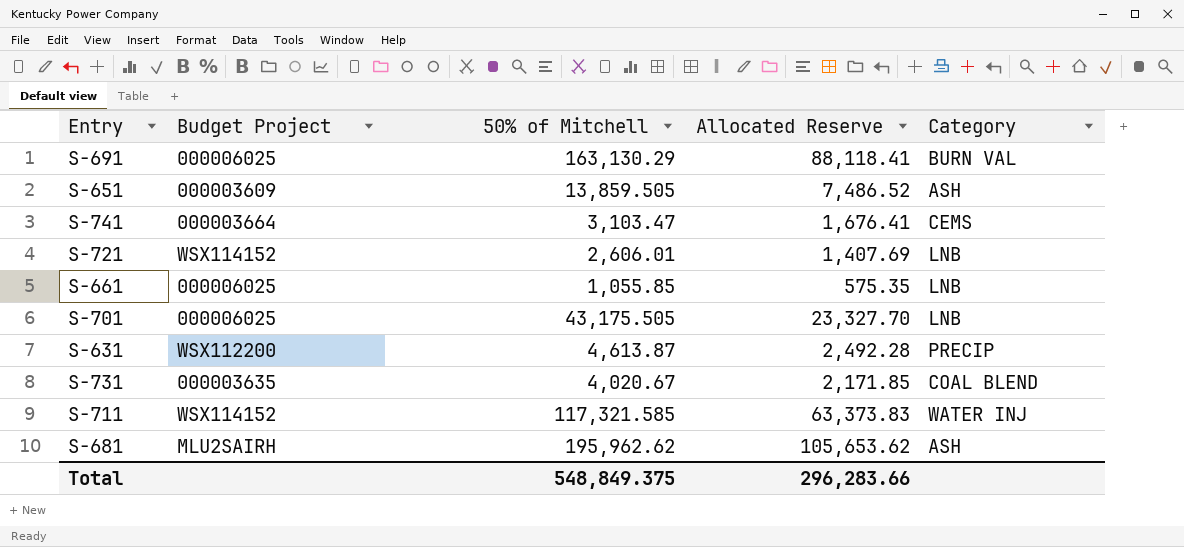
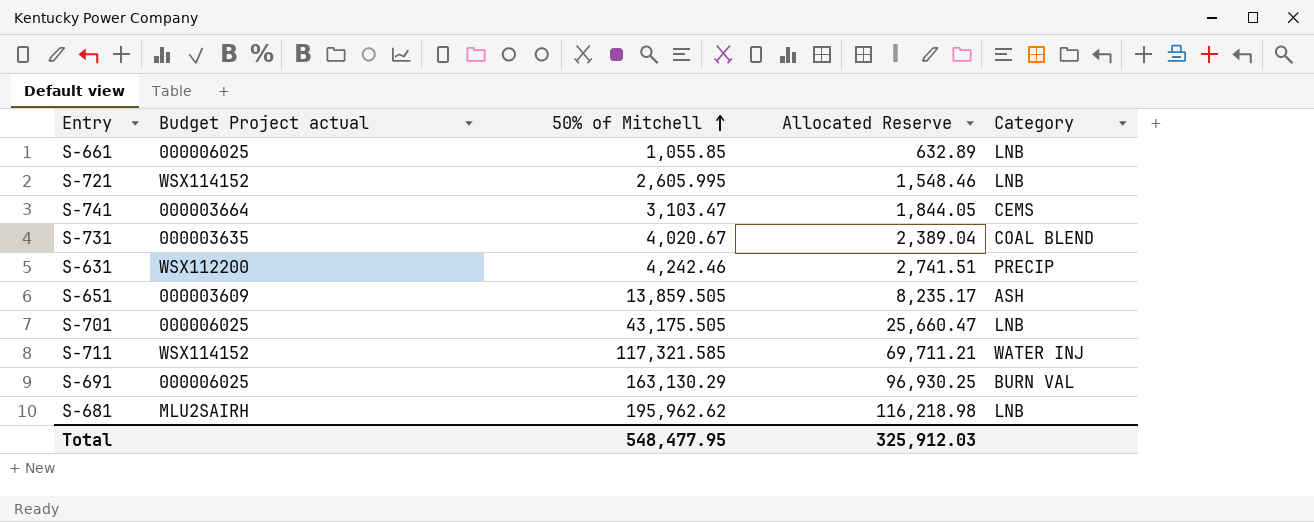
row order: none -> 50% of Mitchell ascending
column name: Budget Project -> Budget Project actual
S-661 | Allocated Reserve: 575.35 -> 632.89
S-721 | 50% of Mitchell: 2,606.01 -> 2,605.995
S-721 | Allocated Reserve: 1,407.69 -> 1,548.46
S-741 | Allocated Reserve: 1,676.41 -> 1,844.05
S-731 | Allocated Reserve: 2,171.85 -> 2,389.04
S-631 | 50% of Mitchell: 4,613.87 -> 4,242.46
S-631 | Allocated Reserve: 2,492.28 -> 2,741.51
S-651 | Allocated Reserve: 7,486.52 -> 8,235.17
S-701 | Allocated Reserve: 23,327.70 -> 25,660.47
S-711 | Allocated Reserve: 63,373.83 -> 69,711.21
S-691 | Allocated Reserve: 88,118.41 -> 96,930.25
S-681 | Allocated Reserve: 105,653.62 -> 116,218.98
S-681 | Category: ASH -> LNB
Total | 50% of Mitchell: 548,849.375 -> 548,477.95
Total | Allocated Reserve: 296,283.66 -> 325,912.03

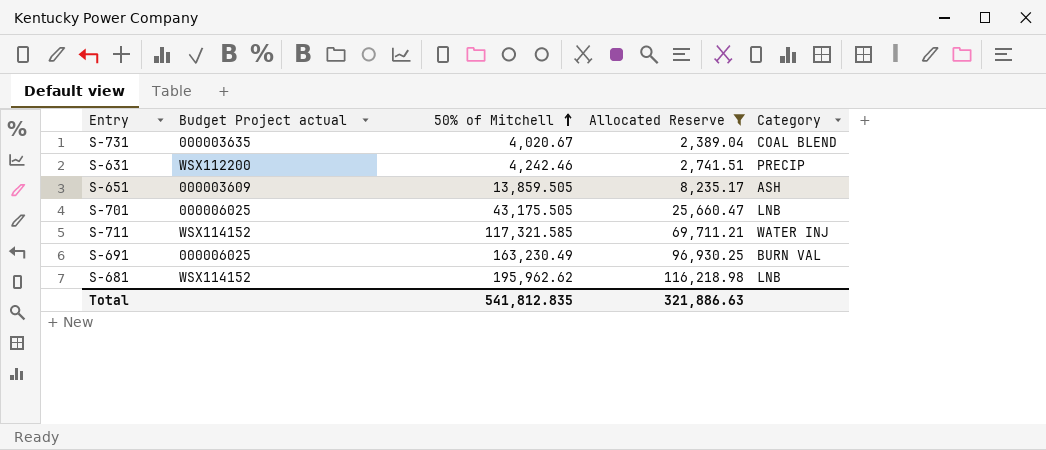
filter: none -> Allocated Reserve >= 2,389.04
S-691 | 50% of Mitchell: 163,130.29 -> 163,230.49
S-681 | Budget Project actual: MLU2SAIRH -> WSX114152
Total | 50% of Mitchell: 548,477.95 -> 541,812.835
Total | Allocated Reserve: 325,912.03 -> 321,886.63

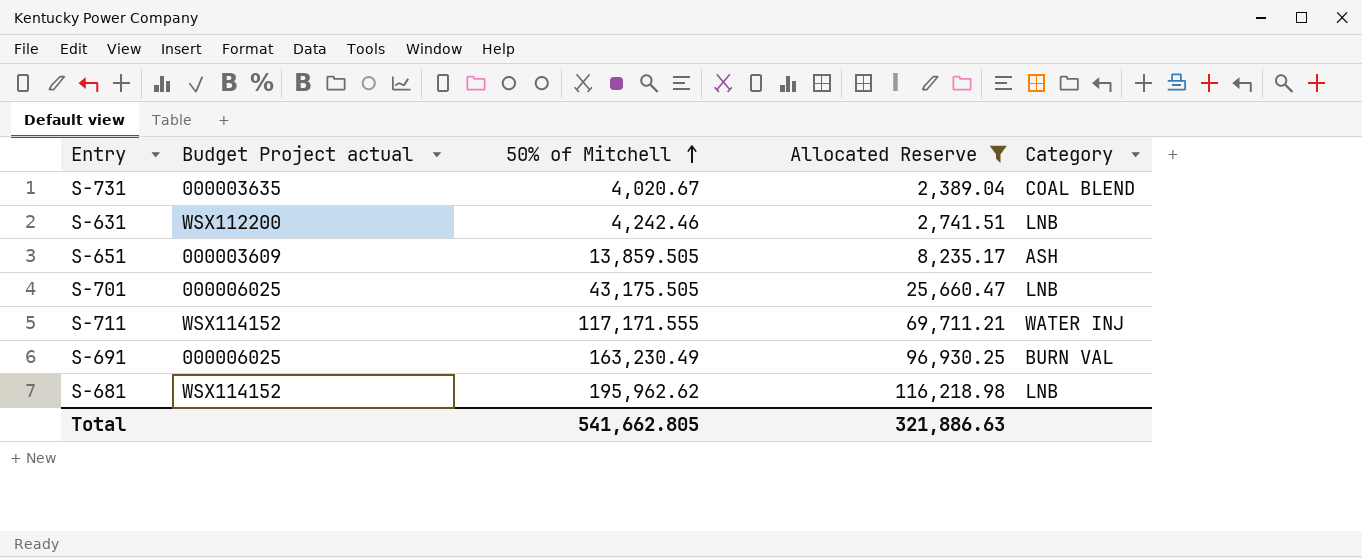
S-631 | Category: PRECIP -> LNB
S-711 | 50% of Mitchell: 117,321.585 -> 117,171.555
Total | 50% of Mitchell: 541,812.835 -> 541,662.805

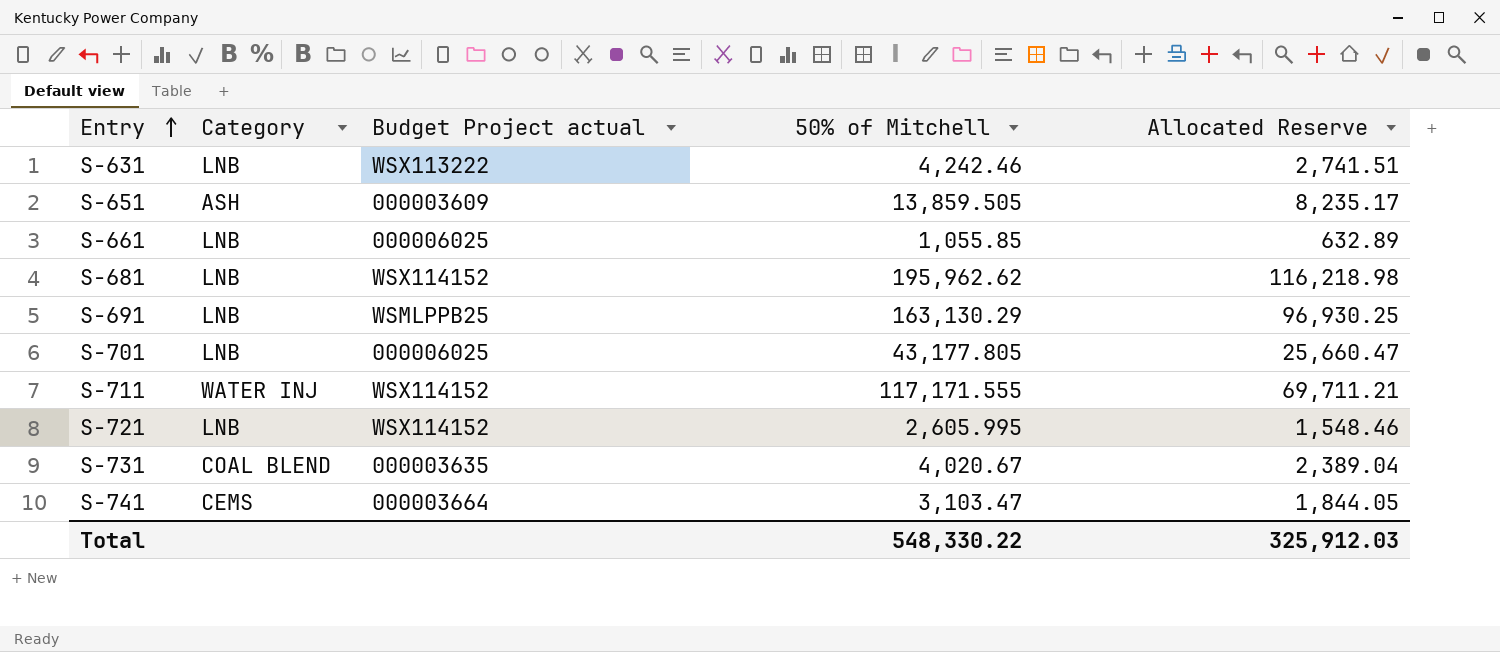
filter: Allocated Reserve >= 2,389.04 -> none
row order: 50% of Mitchell ascending -> Entry ascending
column Category | position: 5 -> 2
S-631 | Budget Project actual: WSX112200 -> WSX113222
S-691 | Category: BURN VAL -> LNB
S-691 | Budget Project actual: 000006025 -> WSMLPPB25
S-691 | 50% of Mitchell: 163,230.49 -> 163,130.29
S-701 | 50% of Mitchell: 43,175.505 -> 43,177.805
Total | 50% of Mitchell: 541,662.805 -> 548,330.22
Total | Allocated Reserve: 321,886.63 -> 325,912.03

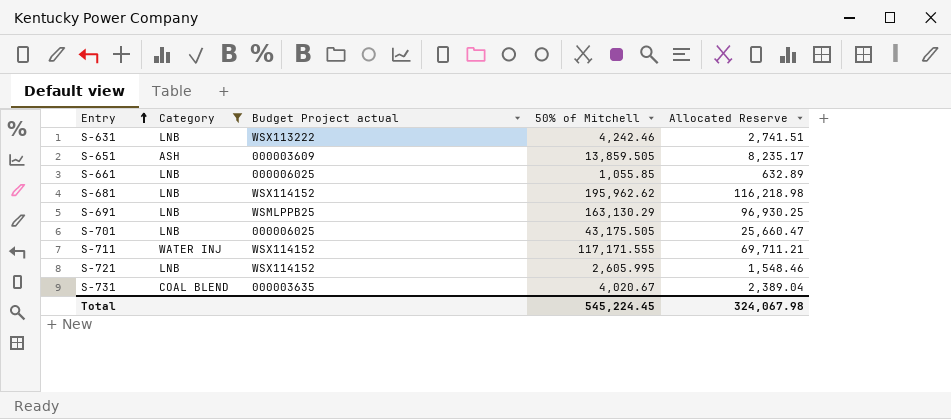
filter: none -> Category != CEMS
S-701 | 50% of Mitchell: 43,177.805 -> 43,175.505
Total | 50% of Mitchell: 548,330.22 -> 545,224.45
Total | Allocated Reserve: 325,912.03 -> 324,067.98

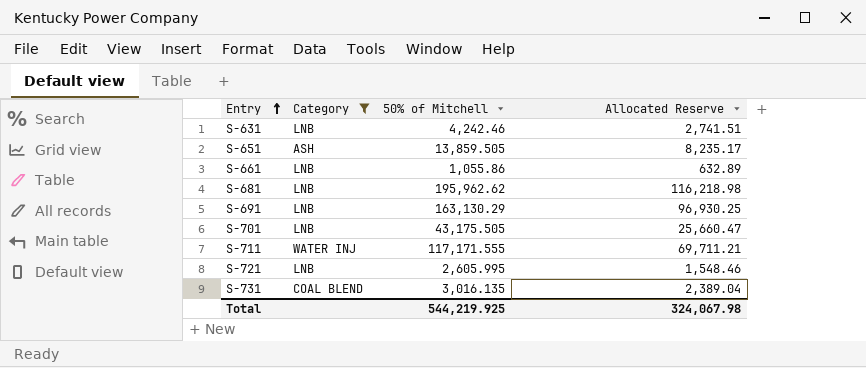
column Budget Project actual | position: 3 -> none
S-661 | 50% of Mitchell: 1,055.85 -> 1,055.86
S-731 | 50% of Mitchell: 4,020.67 -> 3,016.135
Total | 50% of Mitchell: 545,224.45 -> 544,219.925

